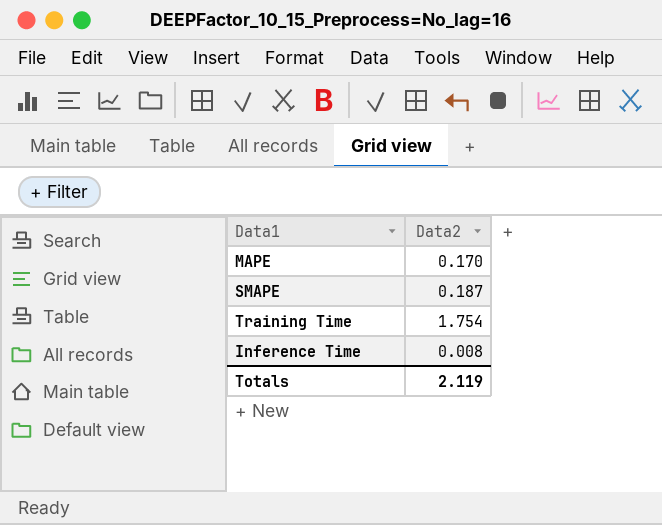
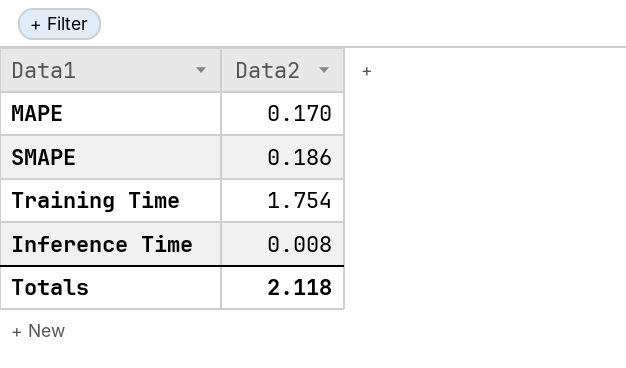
SMAPE | Data2: 0.187 -> 0.186
Totals | Data2: 2.119 -> 2.118

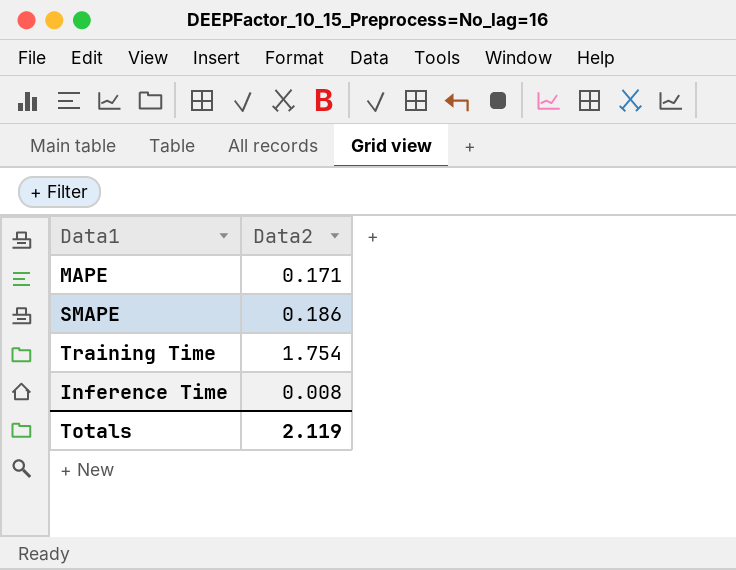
MAPE | Data2: 0.170 -> 0.171
Totals | Data2: 2.118 -> 2.119

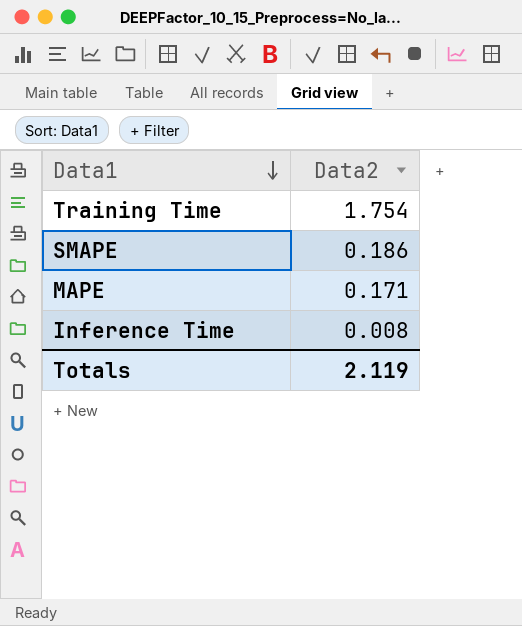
row order: none -> Data1 descending

